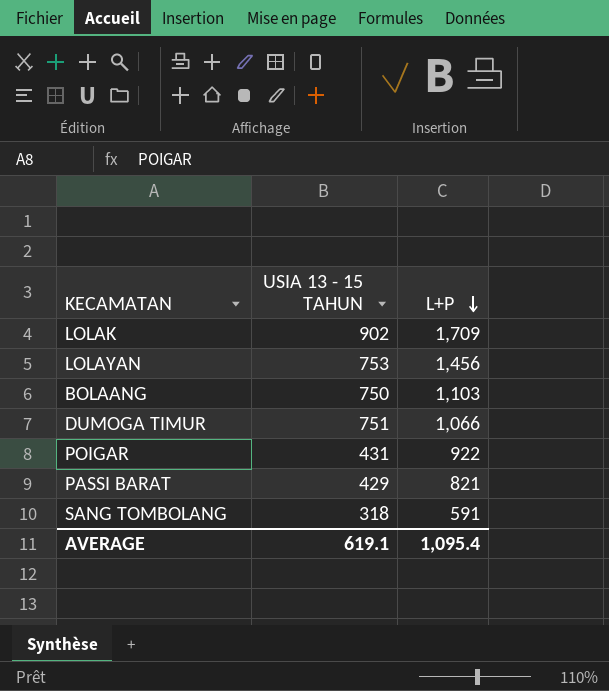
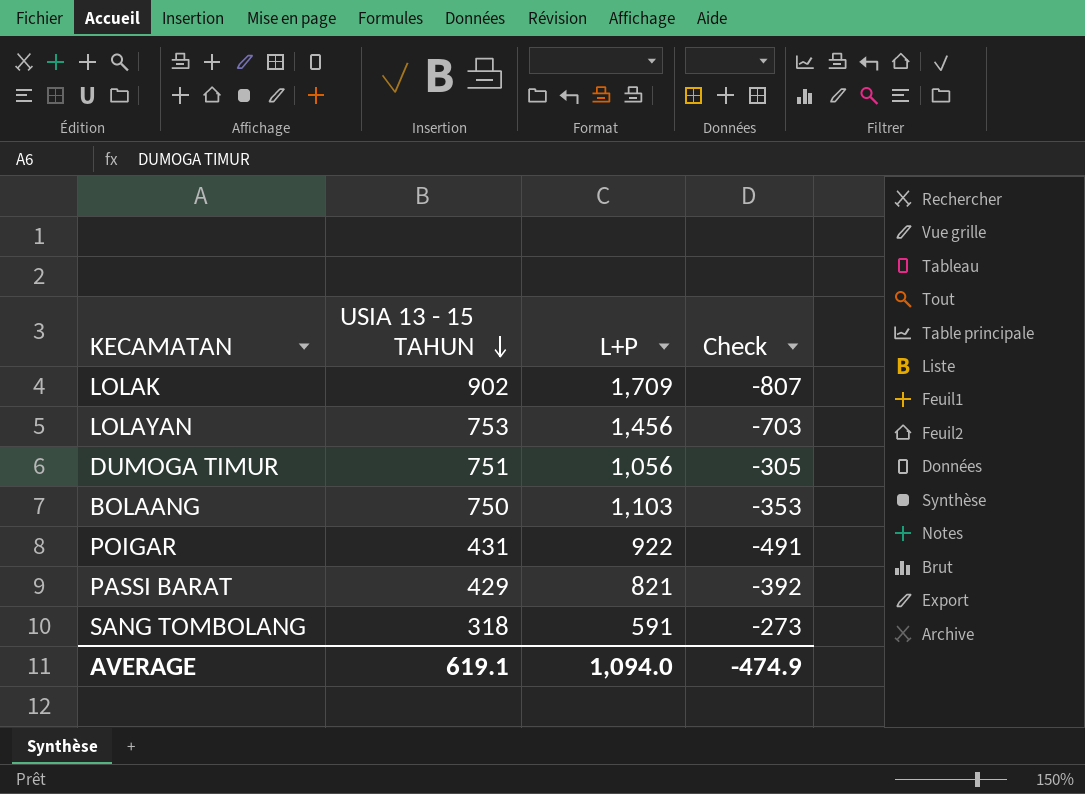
row order: L+P descending -> USIA 13 - 15 TAHUN descending
column Check | formula: none -> [USIA 13 - 15 TAHUN] - [L+P]
DUMOGA TIMUR | L+P: 1,066 -> 1,056
AVERAGE | L+P: 1,095.4 -> 1,094.0

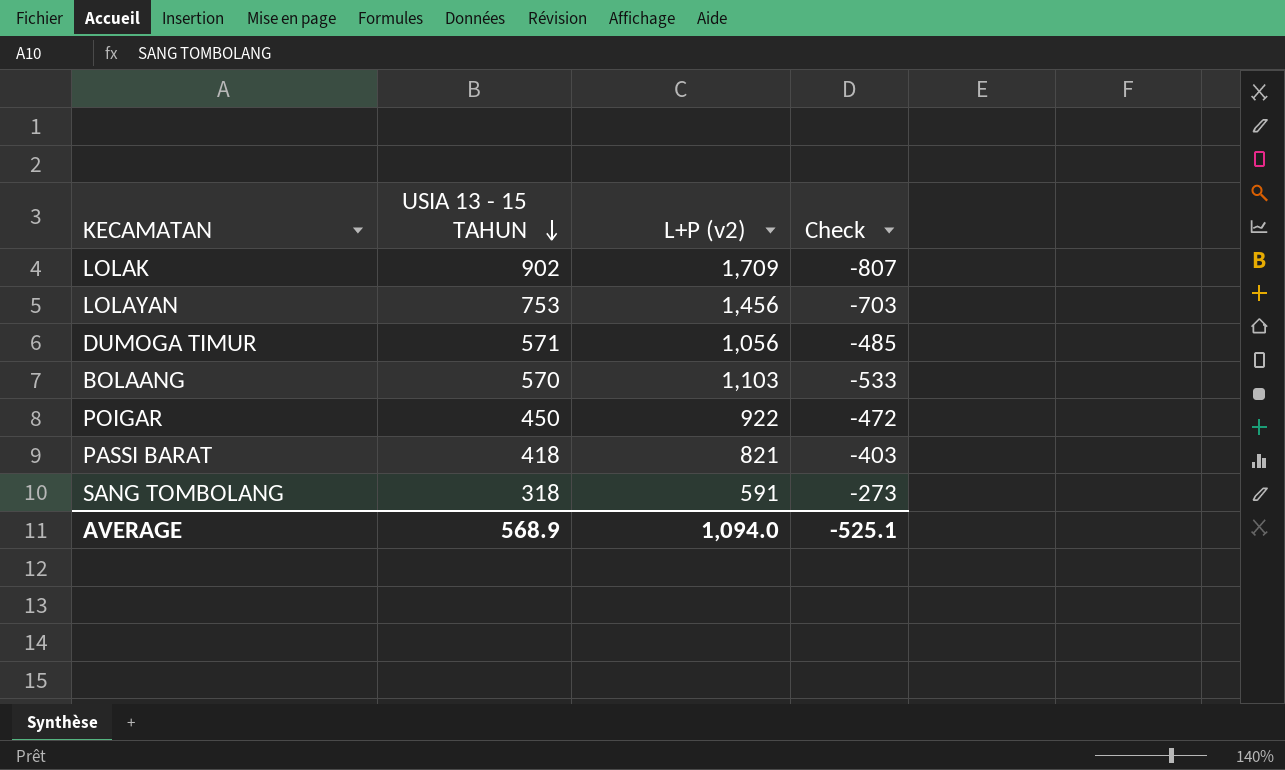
column name: L+P -> L+P (v2)
DUMOGA TIMUR | USIA 13 - 15 TAHUN: 751 -> 571
DUMOGA TIMUR | Check: -305 -> -485
BOLAANG | USIA 13 - 15 TAHUN: 750 -> 570
BOLAANG | Check: -353 -> -533
POIGAR | USIA 13 - 15 TAHUN: 431 -> 450
POIGAR | Check: -491 -> -472
PASSI BARAT | USIA 13 - 15 TAHUN: 429 -> 418
PASSI BARAT | Check: -392 -> -403
AVERAGE | USIA 13 - 15 TAHUN: 619.1 -> 568.9
AVERAGE | Check: -474.9 -> -525.1

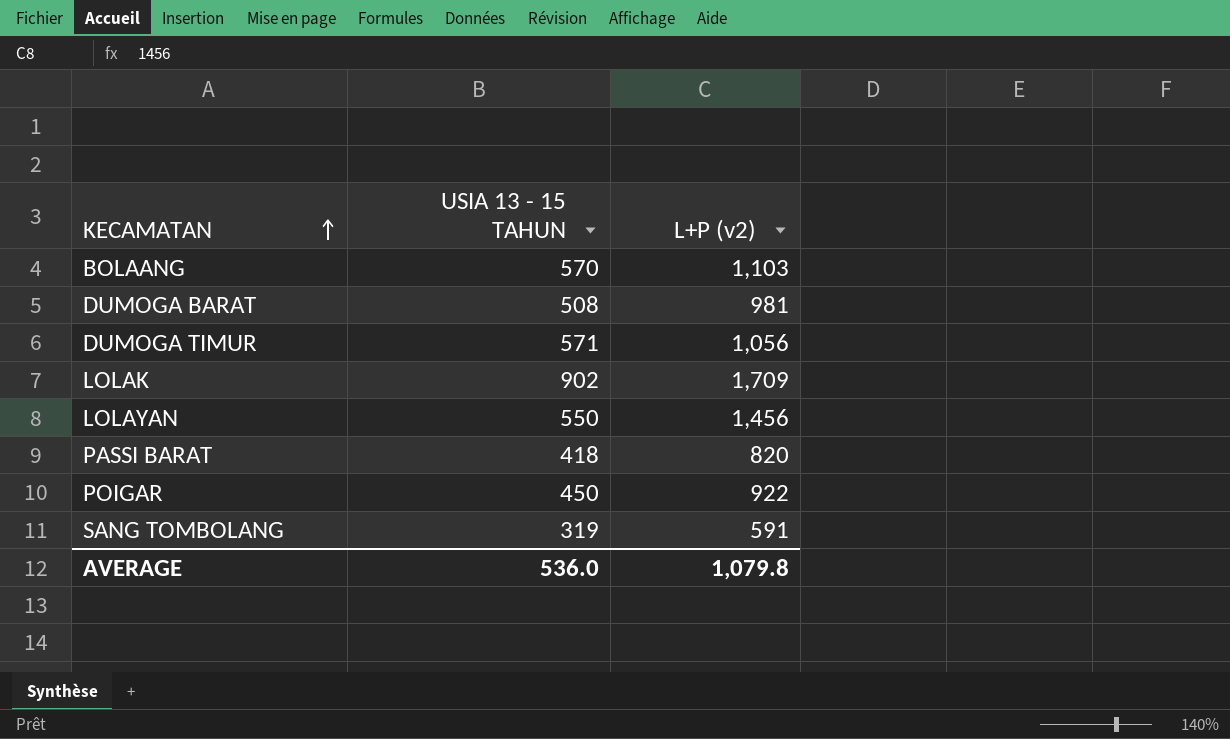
row order: USIA 13 - 15 TAHUN descending -> KECAMATAN ascending
column Check | formula: [USIA 13 - 15 TAHUN] - [L+P (v2)] -> none
row DUMOGA BARAT: none -> 508 | 981
LOLAYAN | USIA 13 - 15 TAHUN: 753 -> 550
PASSI BARAT | L+P (v2): 821 -> 820
SANG TOMBOLANG | USIA 13 - 15 TAHUN: 318 -> 319
AVERAGE | USIA 13 - 15 TAHUN: 568.9 -> 536.0
AVERAGE | L+P (v2): 1,094.0 -> 1,079.8

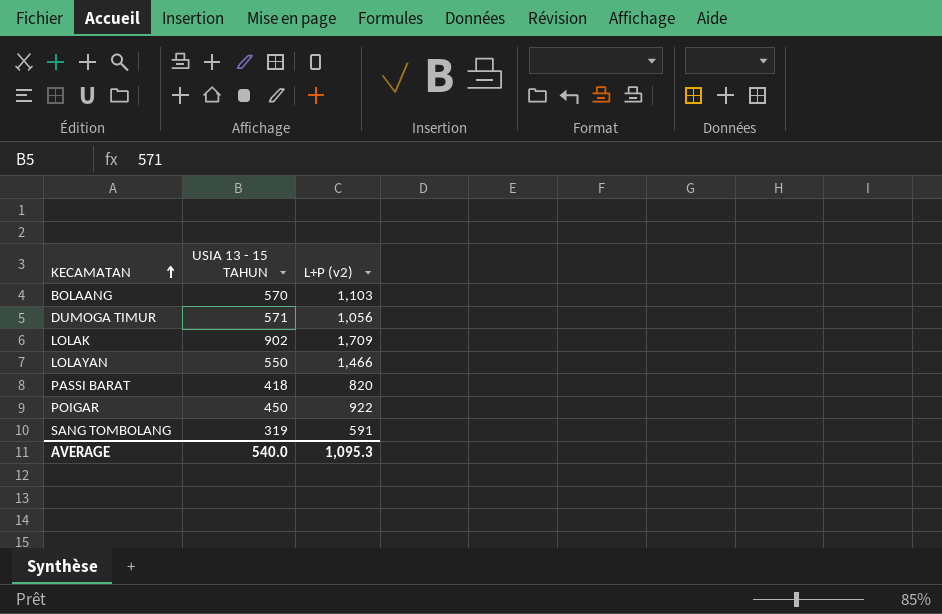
row DUMOGA BARAT: 508 | 981 -> none
LOLAYAN | L+P (v2): 1,456 -> 1,466
AVERAGE | USIA 13 - 15 TAHUN: 536.0 -> 540.0
AVERAGE | L+P (v2): 1,079.8 -> 1,095.3

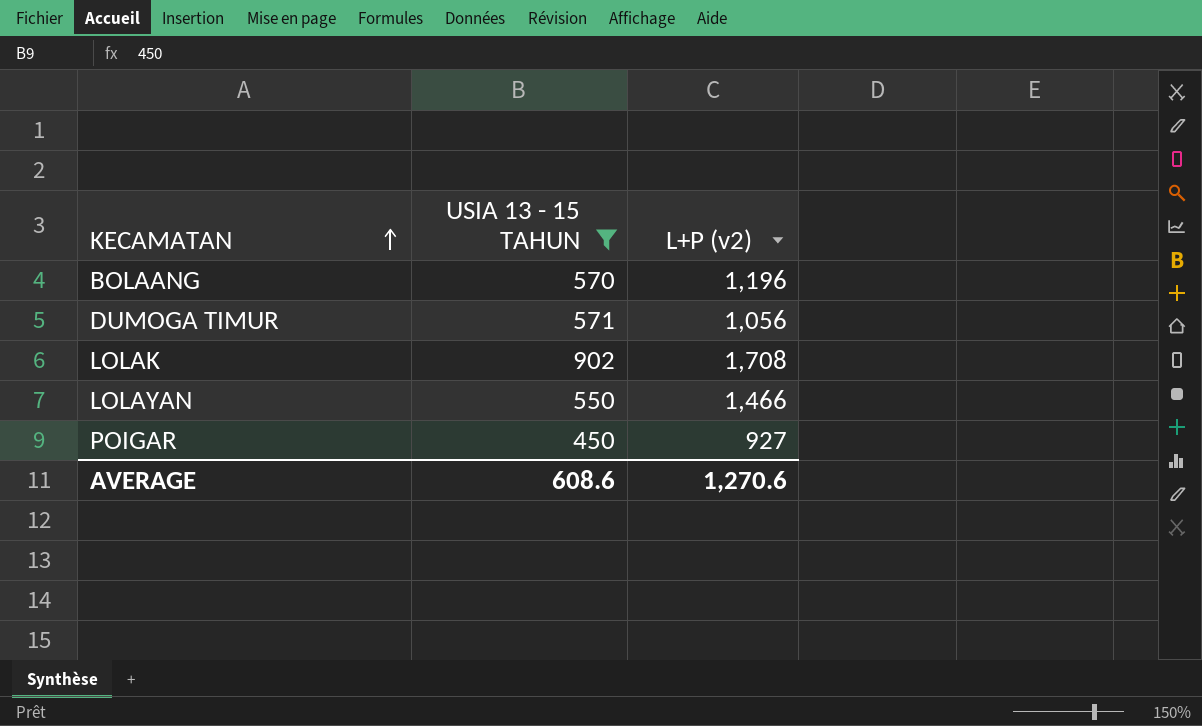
filter: none -> USIA 13 - 15 TAHUN >= 450
BOLAANG | L+P (v2): 1,103 -> 1,196
LOLAK | L+P (v2): 1,709 -> 1,708
POIGAR | L+P (v2): 922 -> 927
AVERAGE | USIA 13 - 15 TAHUN: 540.0 -> 608.6
AVERAGE | L+P (v2): 1,095.3 -> 1,270.6

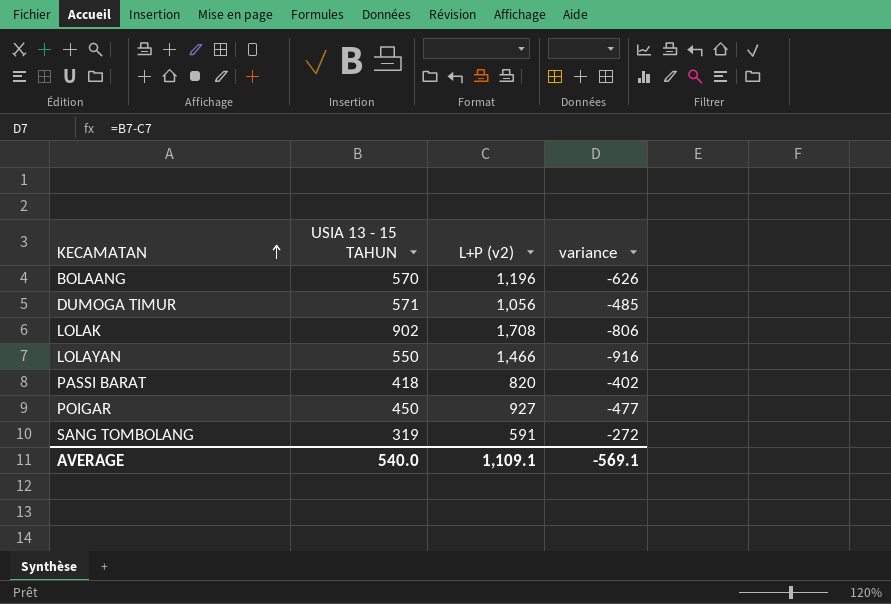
filter: USIA 13 - 15 TAHUN >= 450 -> none
column variance | formula: none -> [USIA 13 - 15 TAHUN] - [L+P (v2)]
AVERAGE | USIA 13 - 15 TAHUN: 608.6 -> 540.0
AVERAGE | L+P (v2): 1,270.6 -> 1,109.1

